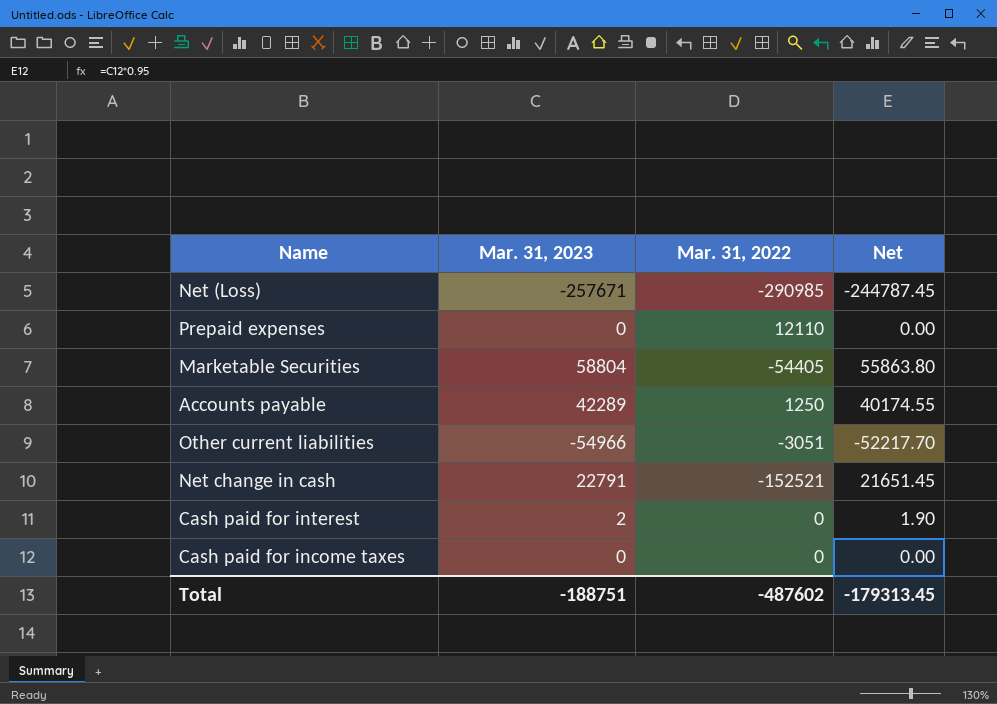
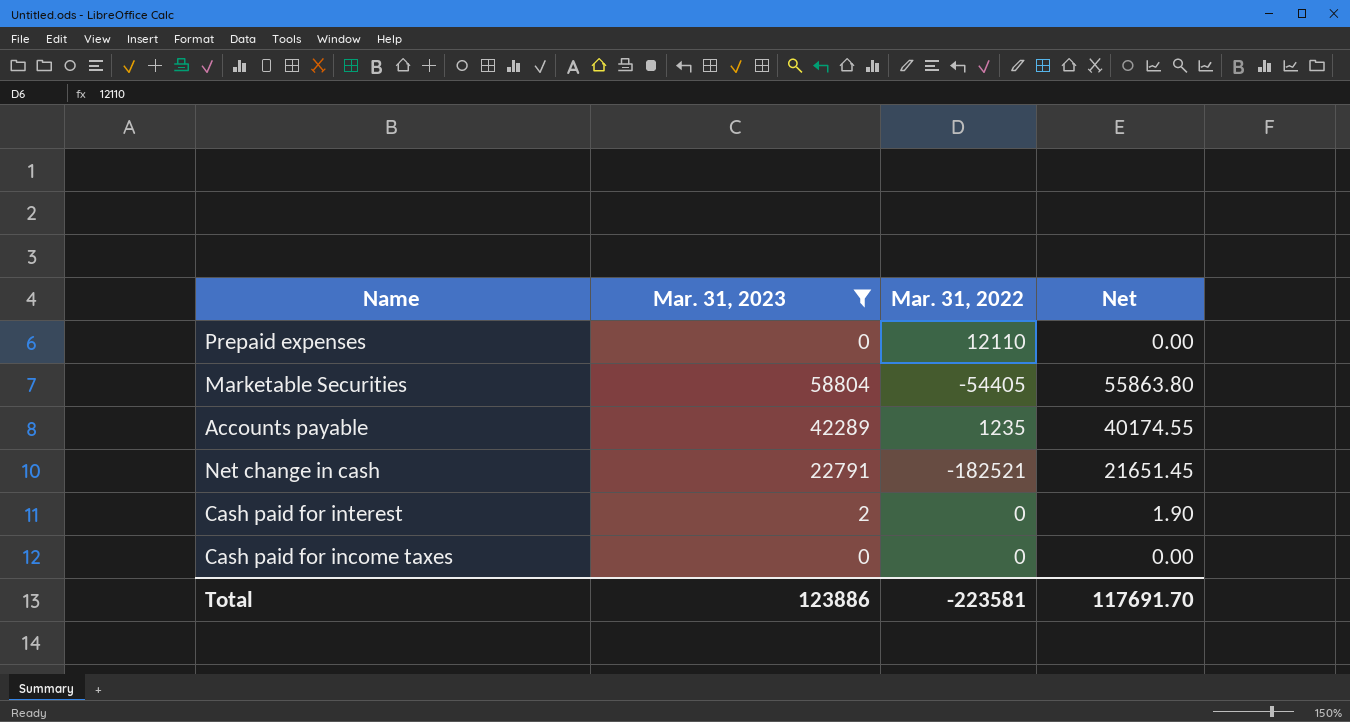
filter: none -> Mar. 31, 2023 >= 0
Accounts payable | Mar. 31, 2022: 1250 -> 1235
Net change in cash | Mar. 31, 2022: -152521 -> -182521
Total | Mar. 31, 2023: -188751 -> 123886
Total | Mar. 31, 2022: -487602 -> -223581
Total | Net: -179313.45 -> 117691.70

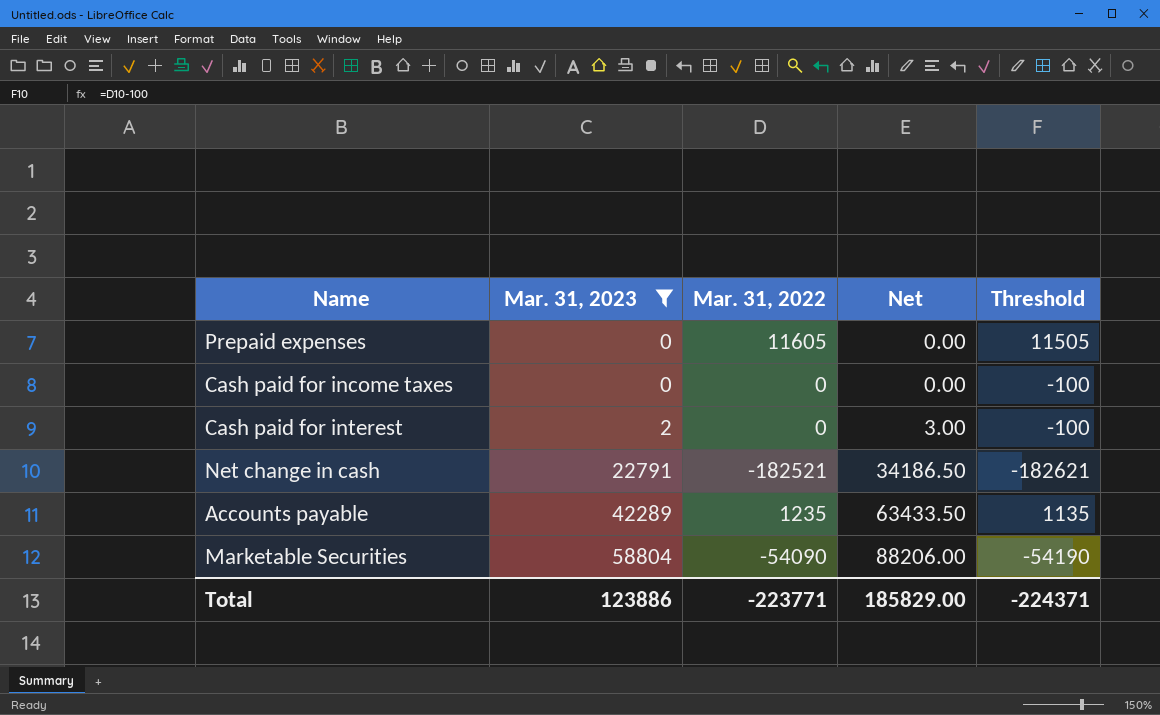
row order: none -> Mar. 31, 2023 ascending
column Net | formula: [Mar. 31, 2023] * 0.95 -> [Mar. 31, 2023] * 1.5
column Threshold | formula: none -> [Mar. 31, 2022] - 100
Prepaid expenses | Mar. 31, 2022: 12110 -> 11605
Marketable Securities | Mar. 31, 2022: -54405 -> -54090
Total | Mar. 31, 2022: -223581 -> -223771
Total | Net: 117691.70 -> 185829.00

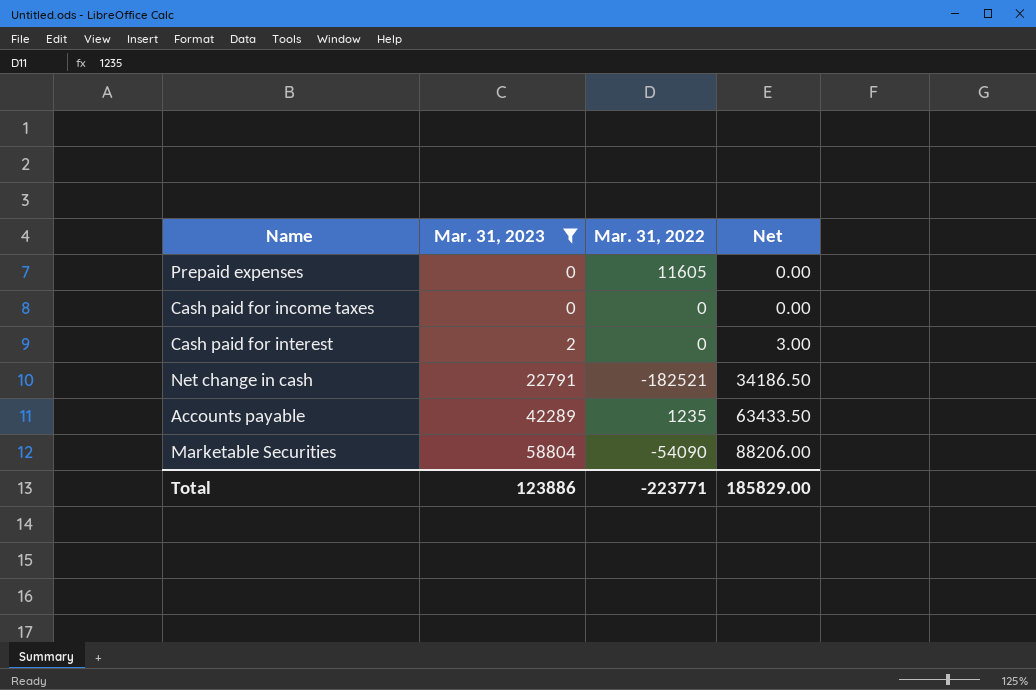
column Threshold | formula: [Mar. 31, 2022] - 100 -> none

